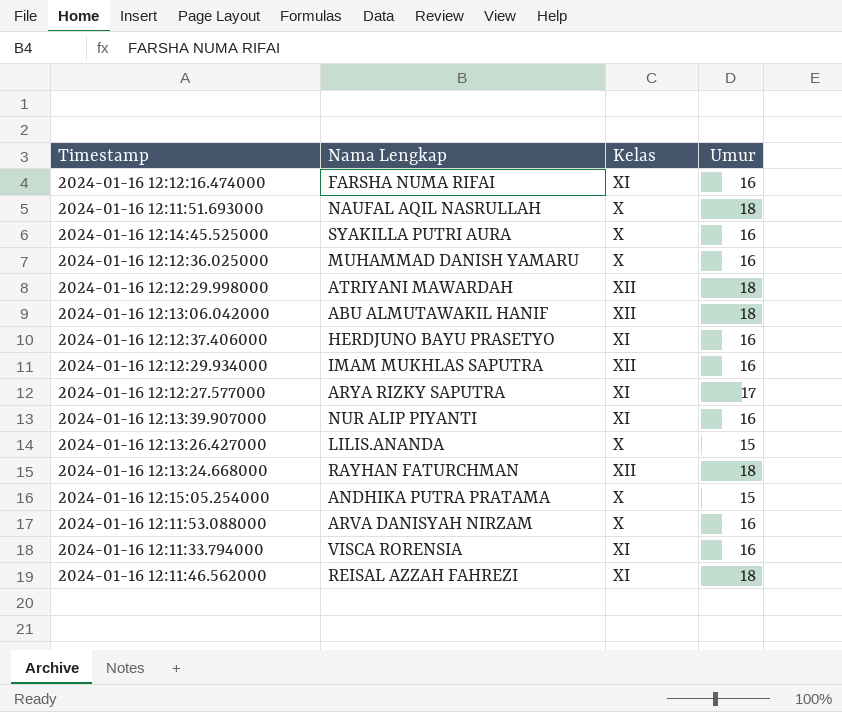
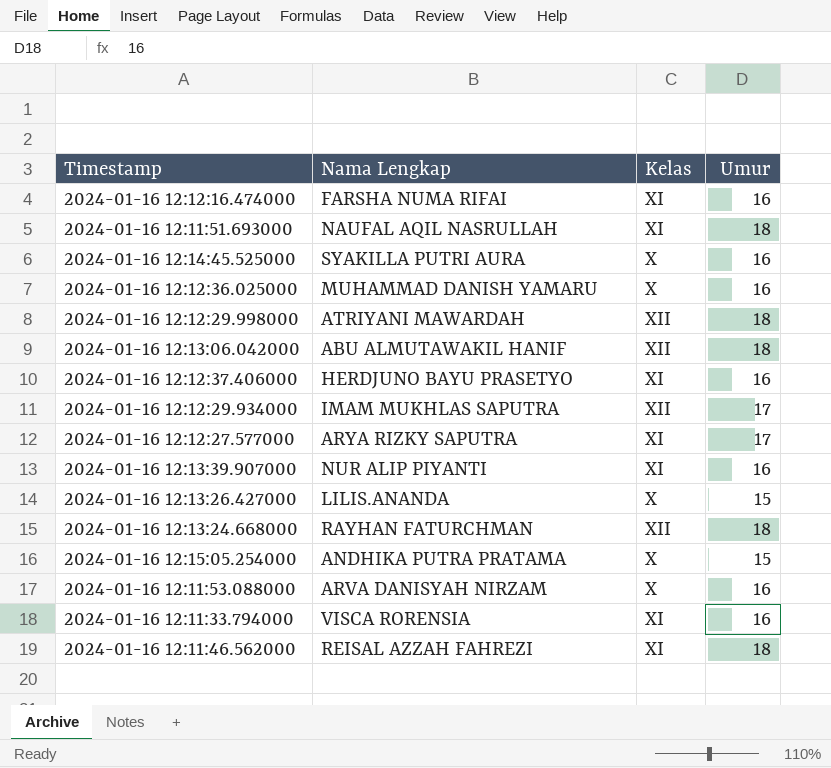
2024-01-16 12:11:51.693000 | Kelas: X -> XI
2024-01-16 12:12:29.934000 | Umur: 16 -> 17

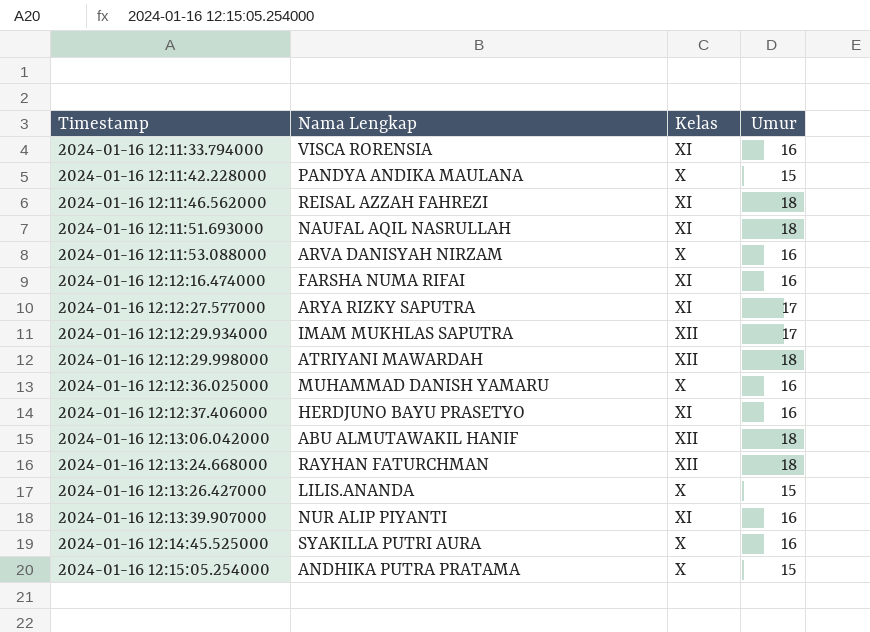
row order: none -> Timestamp ascending
row 2024-01-16 12:11:42.228000: none -> PANDYA ANDIKA MAULANA | X | 15

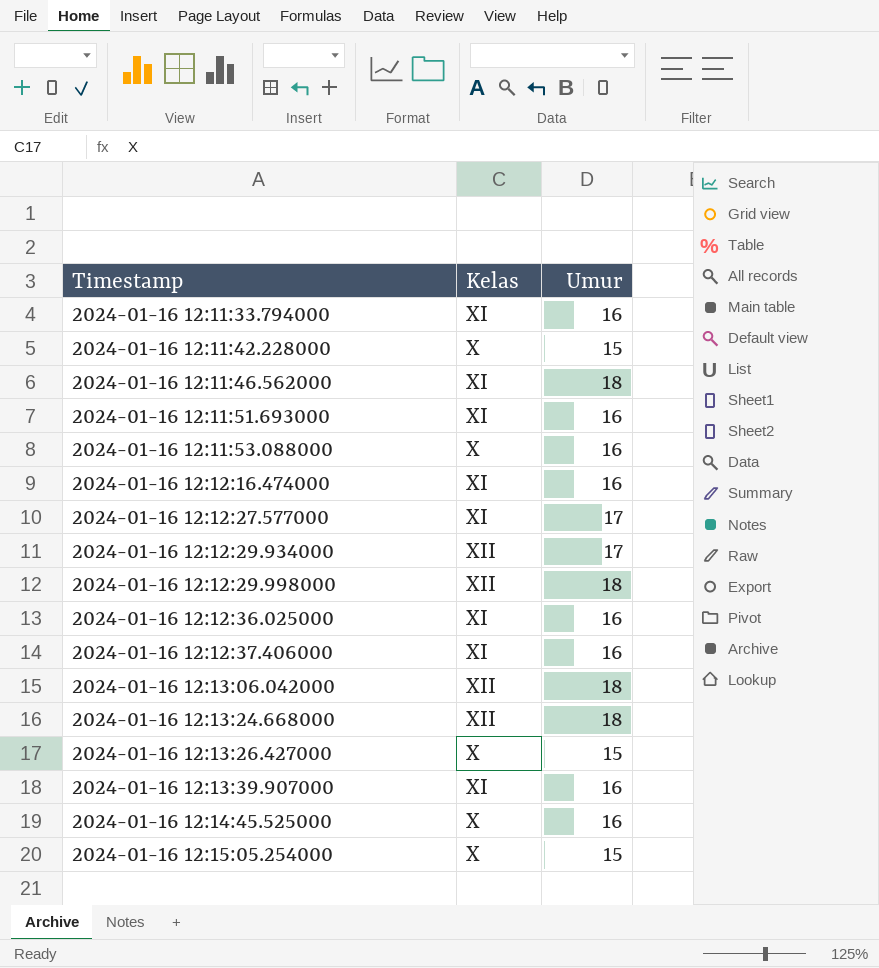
column Nama Lengkap | position: 2 -> none
2024-01-16 12:11:51.693000 | Umur: 18 -> 16
2024-01-16 12:12:36.025000 | Kelas: X -> XI

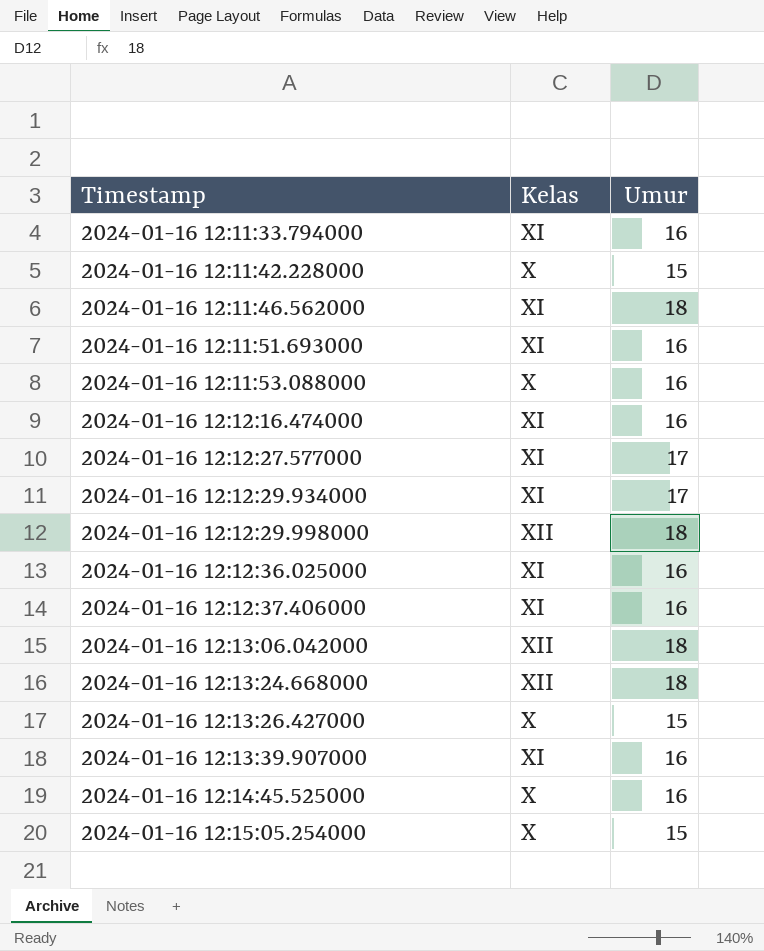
2024-01-16 12:12:29.934000 | Kelas: XII -> XI

